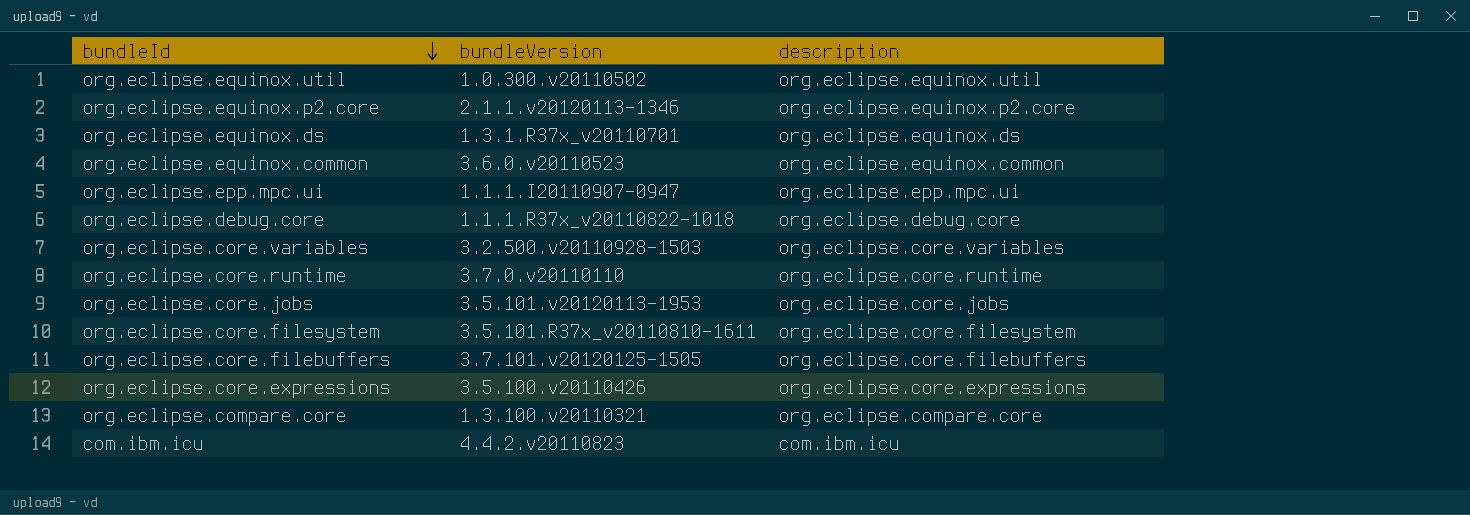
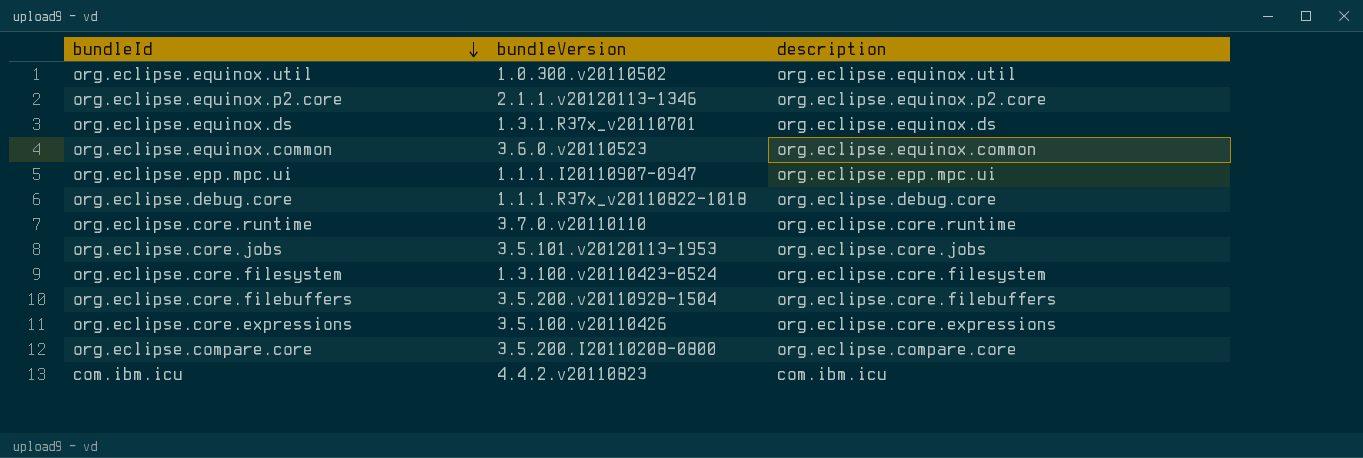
row org.eclipse.core.variables: 3.2.500.v20110928-1503 | org.eclipse.core.variables -> none
org.eclipse.core.filesystem | bundleVersion: 3.5.101.R37x_v20110810-1611 -> 1.3.100.v20110423-0524
org.eclipse.core.filebuffers | bundleVersion: 3.7.101.v20120125-1505 -> 3.5.200.v20110928-1504
org.eclipse.compare.core | bundleVersion: 1.3.100.v20110321 -> 3.5.200.I20110208-0800

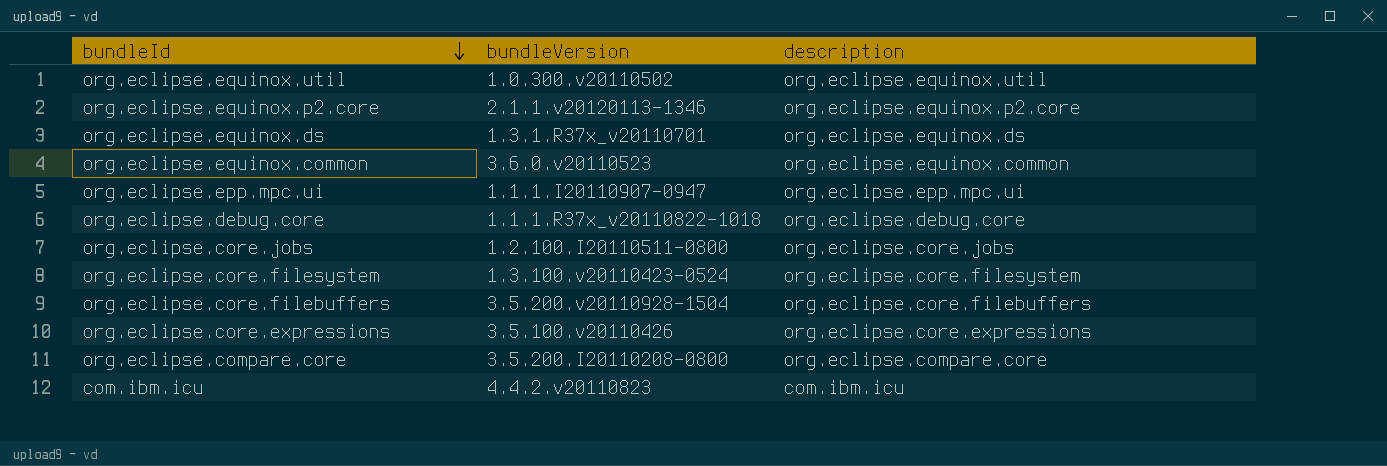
row org.eclipse.core.runtime: 3.7.0.v20110110 | org.eclipse.core.runtime -> none
org.eclipse.core.jobs | bundleVersion: 3.5.101.v20120113-1953 -> 1.2.100.I20110511-0800

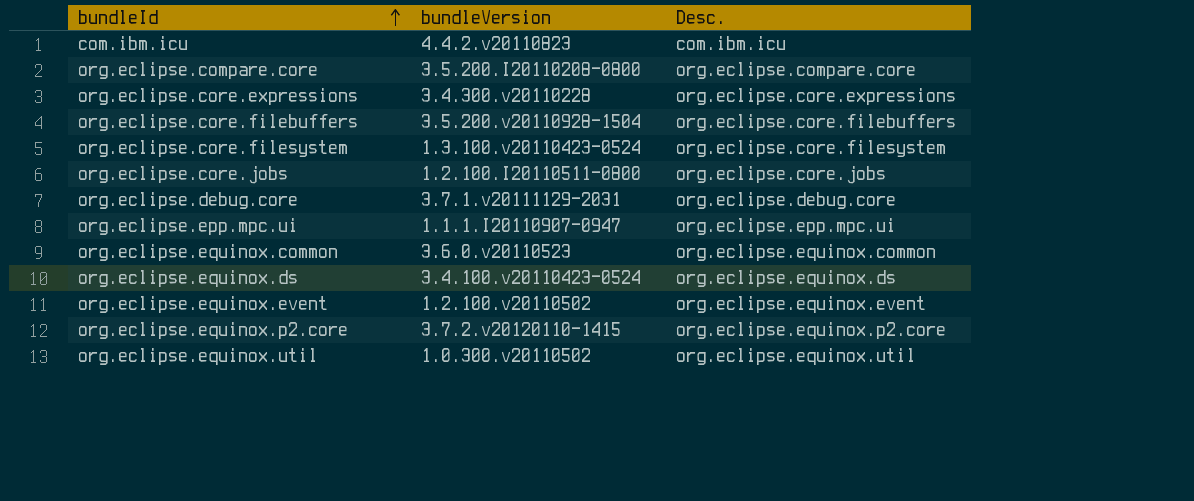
row order: bundleId descending -> bundleId ascending
column name: description -> Desc.
org.eclipse.core.expressions | bundleVersion: 3.5.100.v20110426 -> 3.4.300.v20110228
org.eclipse.debug.core | bundleVersion: 1.1.1.R37x_v20110822-1018 -> 3.7.1.v20111129-2031
org.eclipse.equinox.ds | bundleVersion: 1.3.1.R37x_v20110701 -> 3.4.100.v20110423-0524
row org.eclipse.equinox.event: none -> 1.2.100.v20110502 | org.eclipse.equinox.event
org.eclipse.equinox.p2.core | bundleVersion: 2.1.1.v20120113-1346 -> 3.7.2.v20120110-1415

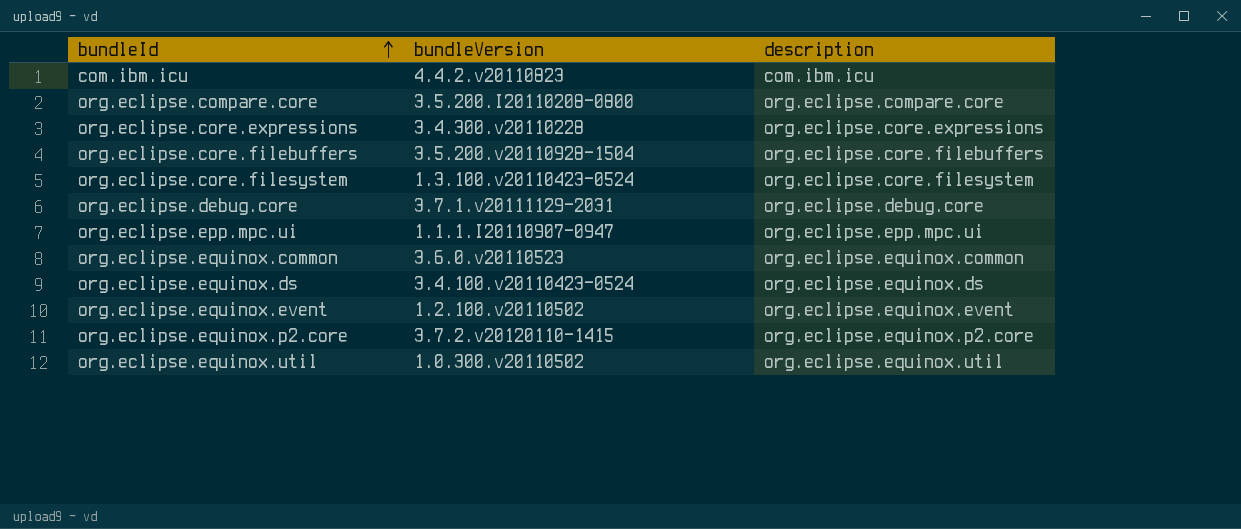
column name: Desc. -> description
row org.eclipse.core.jobs: 1.2.100.I20110511-0800 | org.eclipse.core.jobs -> none

